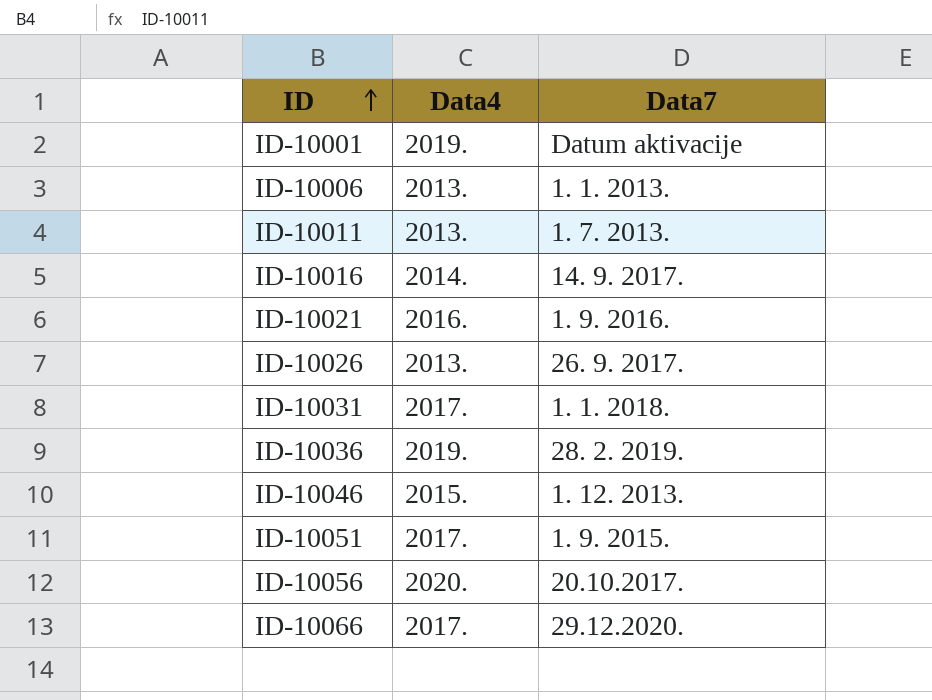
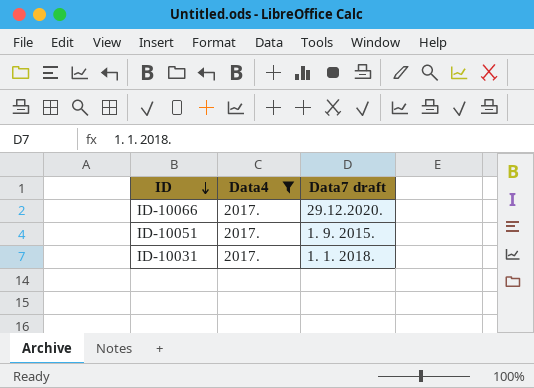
filter: none -> Data4 = 2017.
row order: ID ascending -> ID descending
column name: Data7 -> Data7 draft

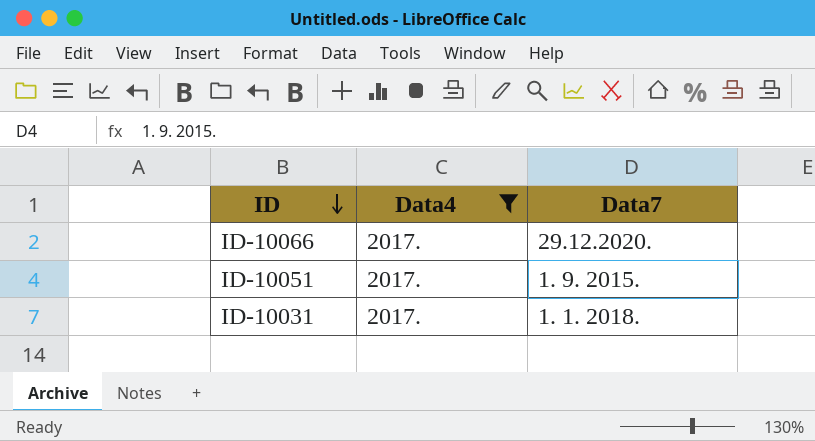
column name: Data7 draft -> Data7

